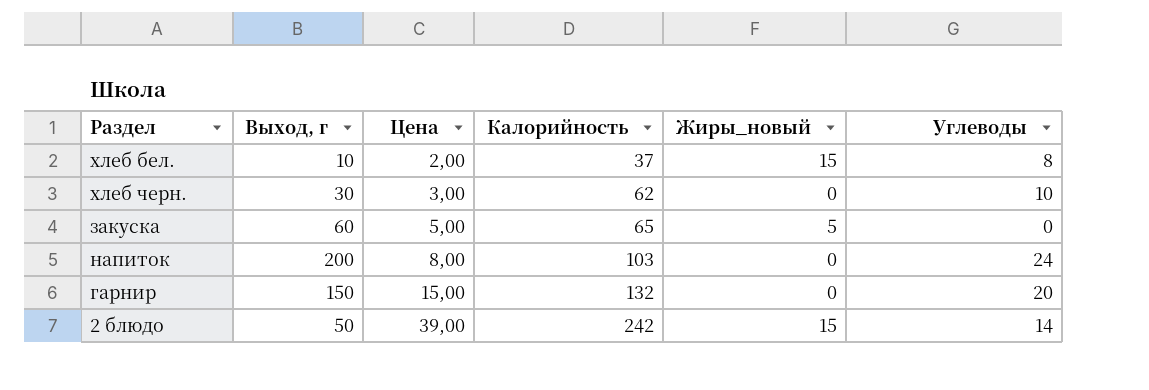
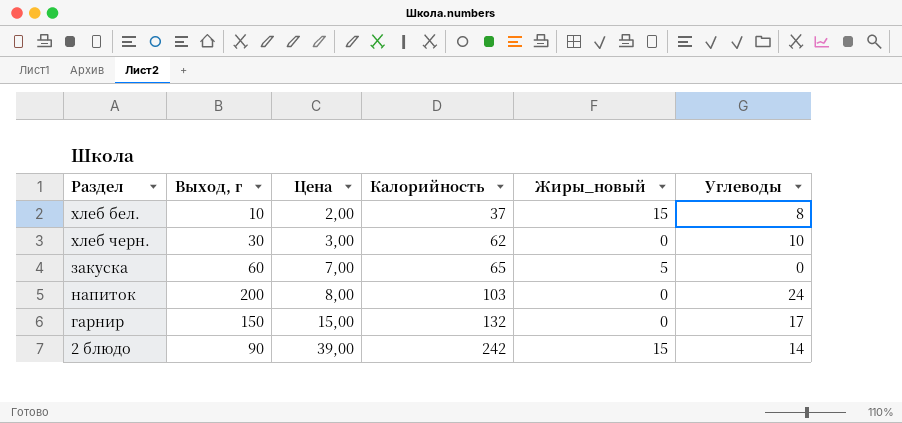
закуска | Цена: 5,00 -> 7,00
гарнир | Углеводы: 20 -> 17
2 блюдо | Выход, г: 50 -> 90

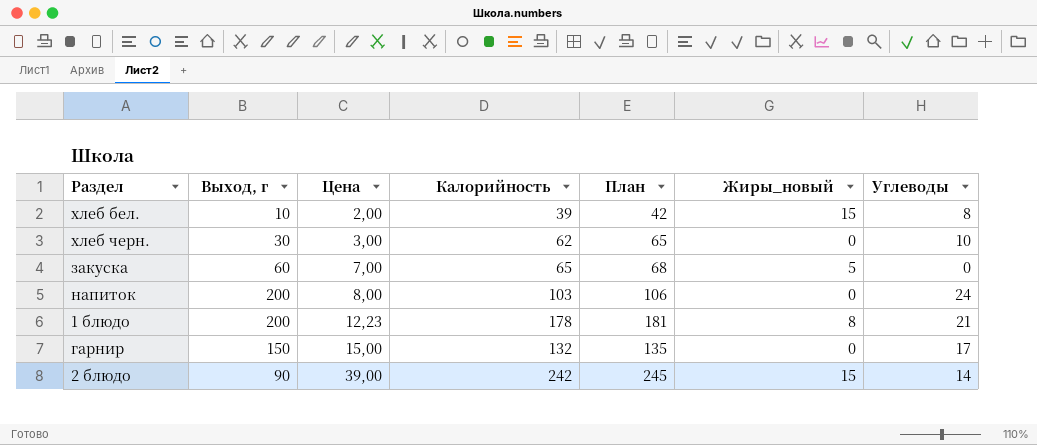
column План | formula: none -> [Калорийность] + 3
хлеб бел. | Калорийность: 37 -> 39
row 1 блюдо: none -> 200 | 12,23 | 178 | 181 | 8 | 21

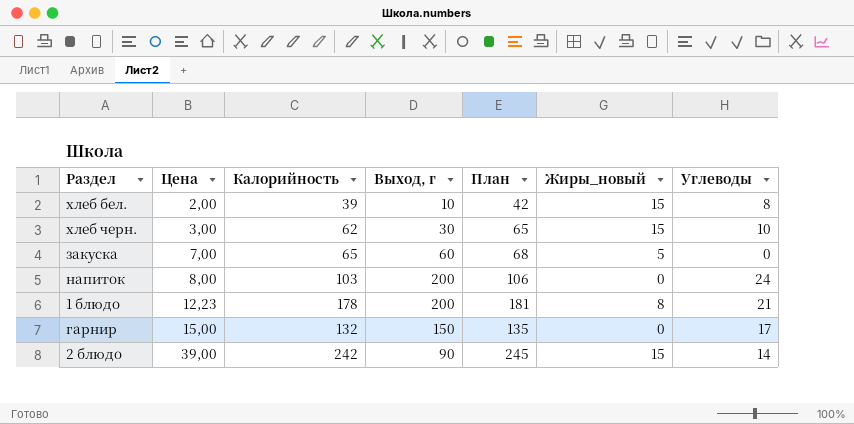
column Выход, г | position: 2 -> 4
хлеб черн. | Жиры_новый: 0 -> 15

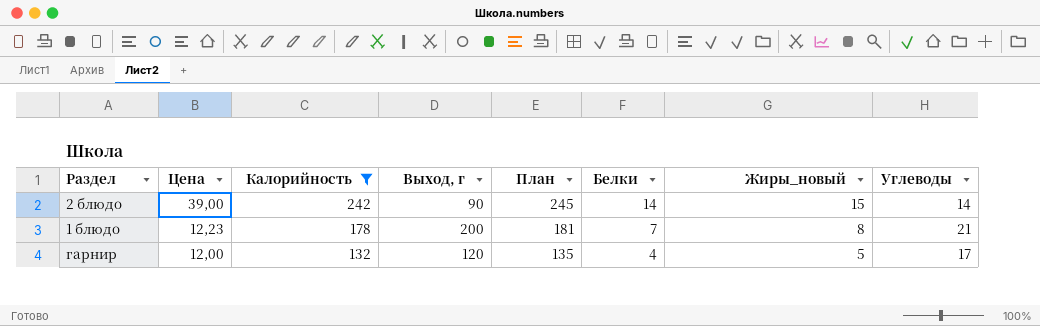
filter: none -> Калорийность >= 132
row order: Цена ascending -> Цена descending
column Белки | position: none -> 6
гарнир | Цена: 15,00 -> 12,00
гарнир | Выход, г: 150 -> 120
гарнир | Жиры_новый: 0 -> 5

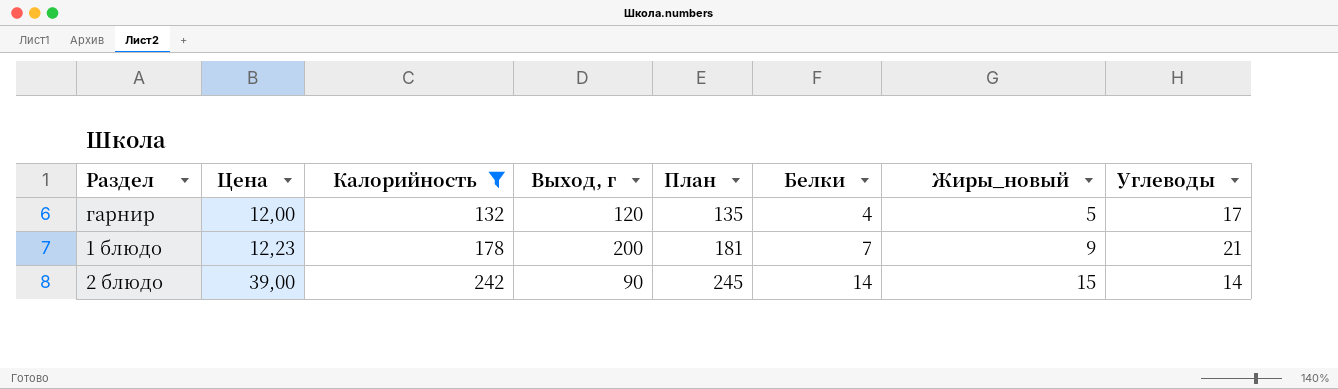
row order: Цена descending -> Цена ascending
1 блюдо | Жиры_новый: 8 -> 9

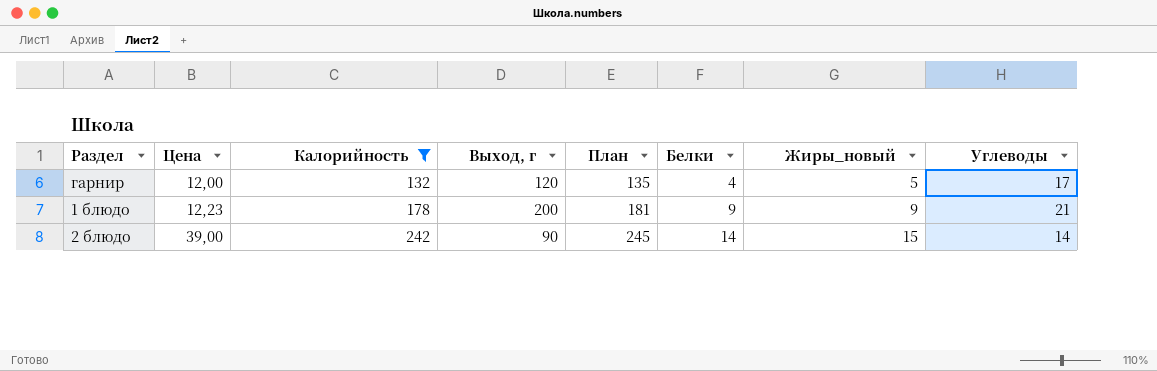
1 блюдо | Белки: 7 -> 9

